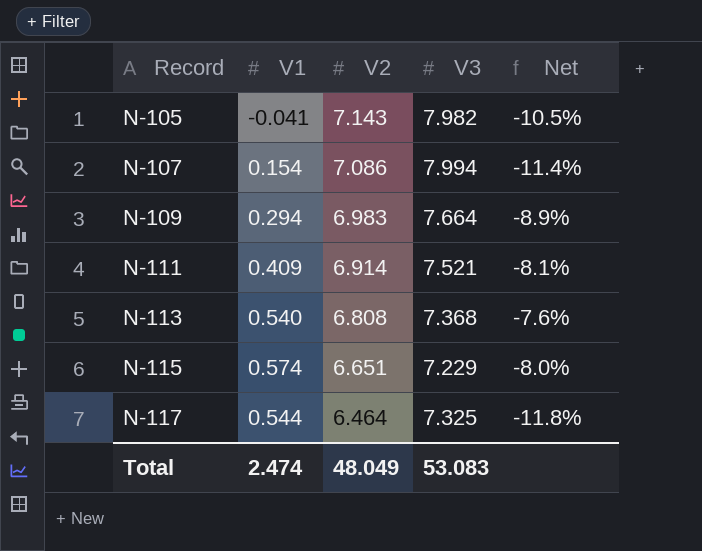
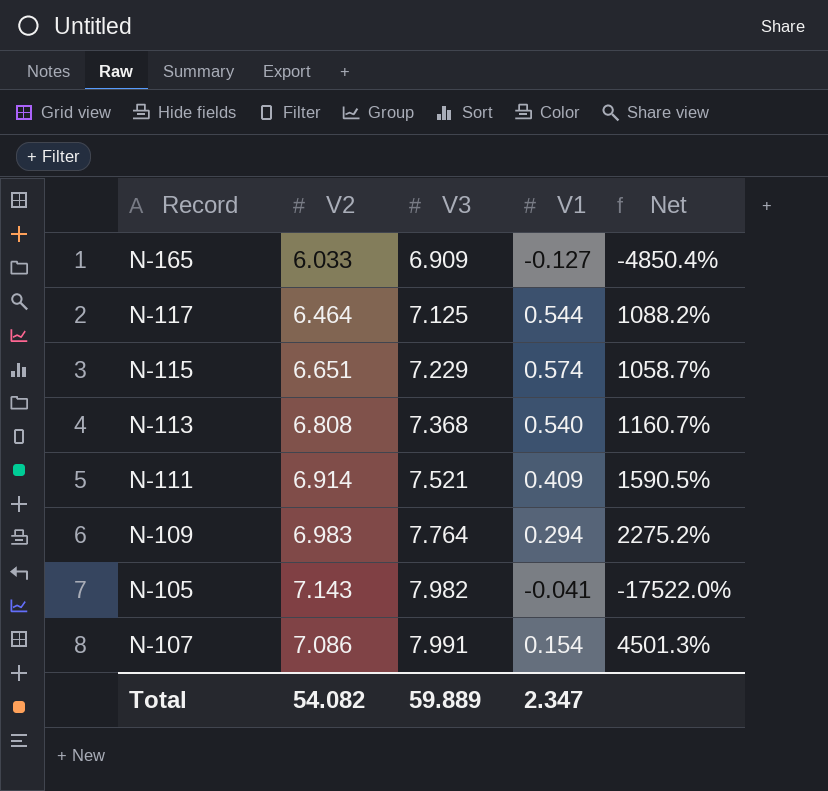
row order: Record ascending -> V3 ascending
column V1 | position: 2 -> 4
column Net | formula: ([V2] - [V3]) / [V3] -> ([V2] - [V1]) / [V1]
row N-165: none -> 6.033 | 6.909 | -0.127 | -4850.4%
N-117 | V3: 7.325 -> 7.125
N-109 | V3: 7.664 -> 7.764
N-107 | V3: 7.994 -> 7.991
Total | V2: 48.049 -> 54.082
Total | V3: 53.083 -> 59.889
Total | V1: 2.474 -> 2.347

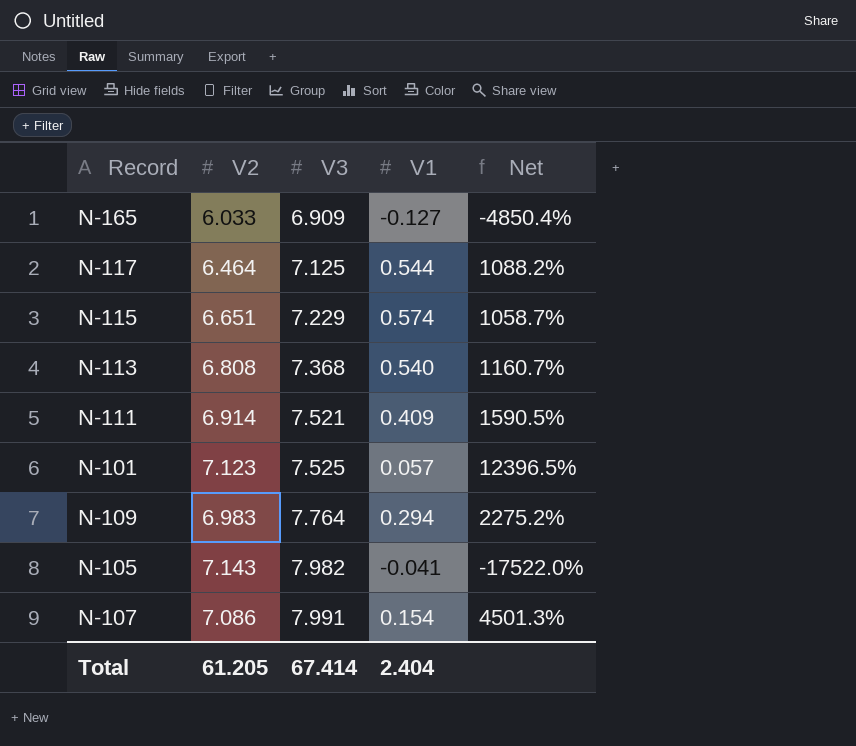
row N-101: none -> 7.123 | 7.525 | 0.057 | 12396.5%
Total | V2: 54.082 -> 61.205
Total | V3: 59.889 -> 67.414
Total | V1: 2.347 -> 2.404

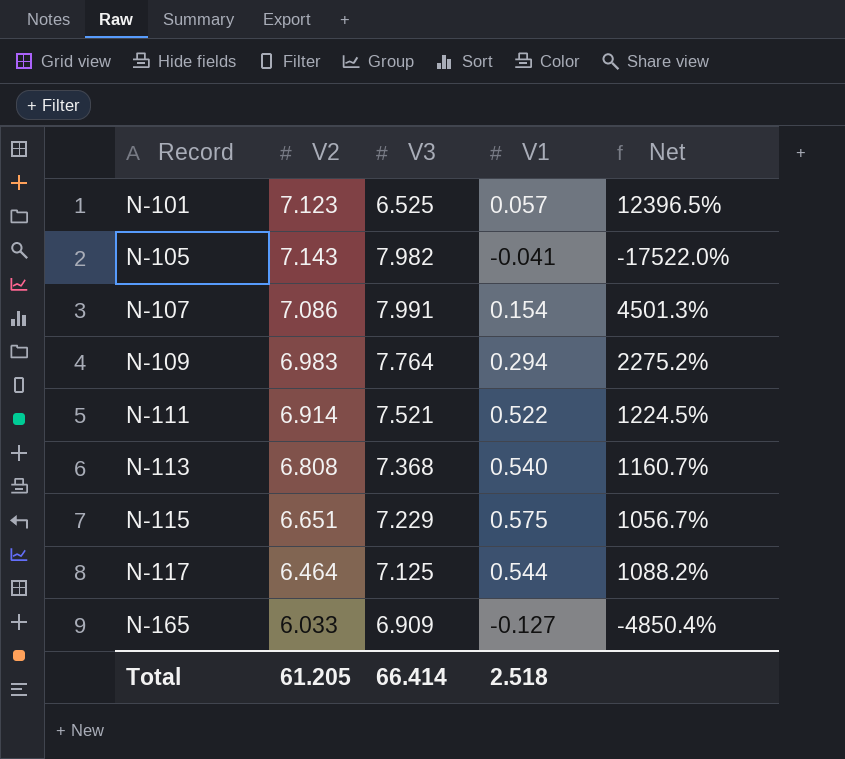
row order: V3 ascending -> Record ascending
N-101 | V3: 7.525 -> 6.525
N-111 | V1: 0.409 -> 0.522
N-111 | Net: 1590.5% -> 1224.5%
N-115 | V1: 0.574 -> 0.575
N-115 | Net: 1058.7% -> 1056.7%
Total | V3: 67.414 -> 66.414
Total | V1: 2.404 -> 2.518

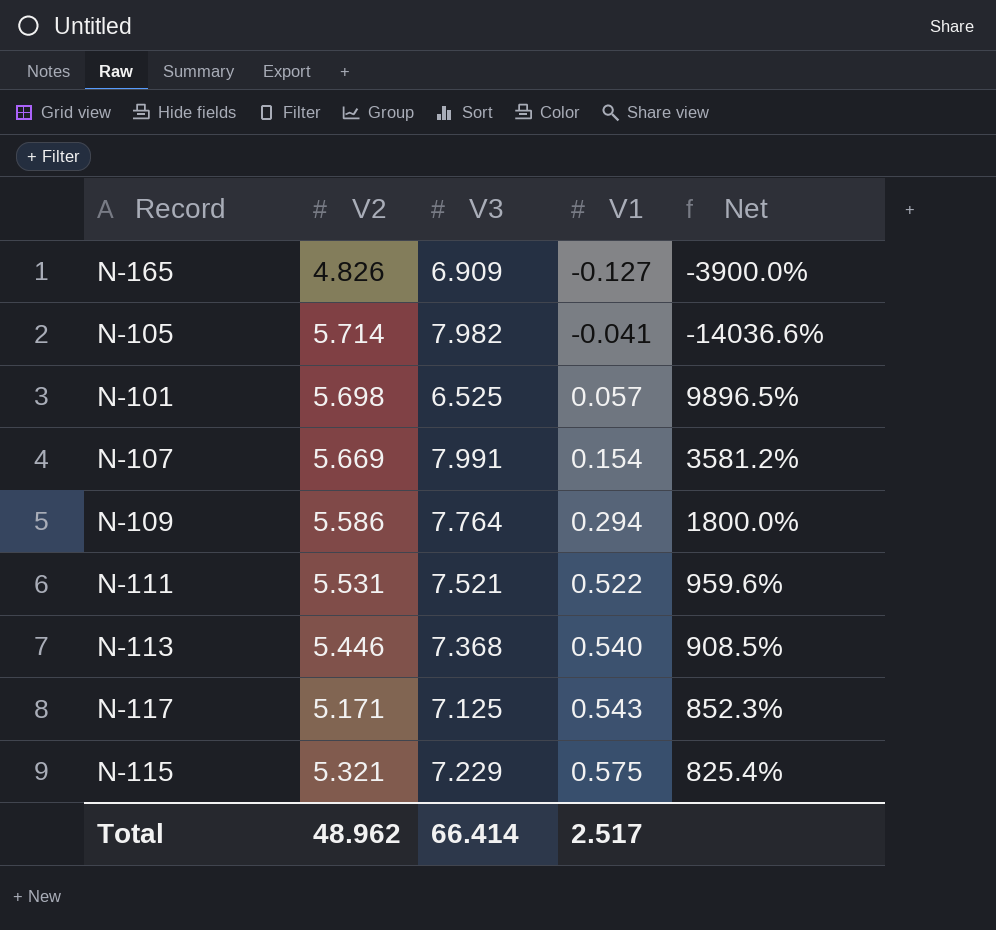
row order: Record ascending -> V1 ascending
N-165 | V2: 6.033 -> 4.826
N-165 | Net: -4850.4% -> -3900.0%
N-105 | V2: 7.143 -> 5.714
N-105 | Net: -17522.0% -> -14036.6%
N-101 | V2: 7.123 -> 5.698
N-101 | Net: 12396.5% -> 9896.5%
N-107 | V2: 7.086 -> 5.669
N-107 | Net: 4501.3% -> 3581.2%
N-109 | V2: 6.983 -> 5.586
N-109 | Net: 2275.2% -> 1800.0%
N-111 | V2: 6.914 -> 5.531
N-111 | Net: 1224.5% -> 959.6%
N-113 | V2: 6.808 -> 5.446
N-113 | Net: 1160.7% -> 908.5%
N-117 | V2: 6.464 -> 5.171
N-117 | V1: 0.544 -> 0.543
N-117 | Net: 1088.2% -> 852.3%
N-115 | V2: 6.651 -> 5.321
N-115 | Net: 1056.7% -> 825.4%
Total | V2: 61.205 -> 48.962
Total | V1: 2.518 -> 2.517

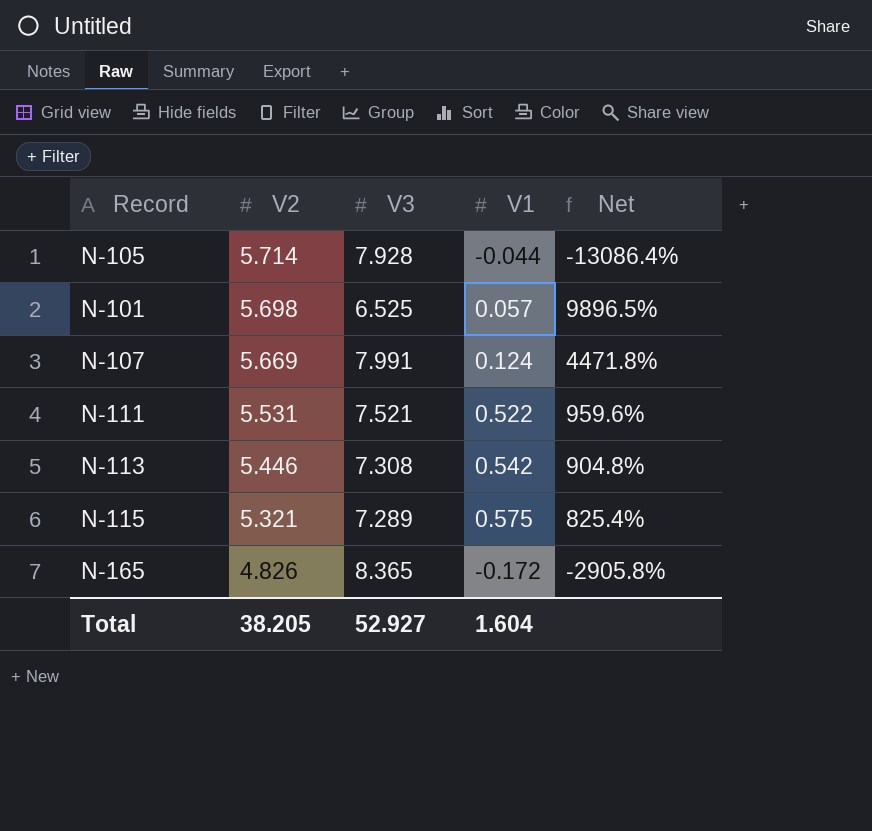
row order: V1 ascending -> V2 descending
row N-109: 5.586 | 7.764 | 0.294 | 1800.0% -> none
row N-117: 5.171 | 7.125 | 0.543 | 852.3% -> none
N-105 | V3: 7.982 -> 7.928
N-105 | V1: -0.041 -> -0.044
N-105 | Net: -14036.6% -> -13086.4%
N-107 | V1: 0.154 -> 0.124
N-107 | Net: 3581.2% -> 4471.8%
N-113 | V3: 7.368 -> 7.308
N-113 | V1: 0.540 -> 0.542
N-113 | Net: 908.5% -> 904.8%
N-115 | V3: 7.229 -> 7.289
N-165 | V3: 6.909 -> 8.365
N-165 | V1: -0.127 -> -0.172
N-165 | Net: -3900.0% -> -2905.8%
Total | V2: 48.962 -> 38.205
Total | V3: 66.414 -> 52.927
Total | V1: 2.517 -> 1.604

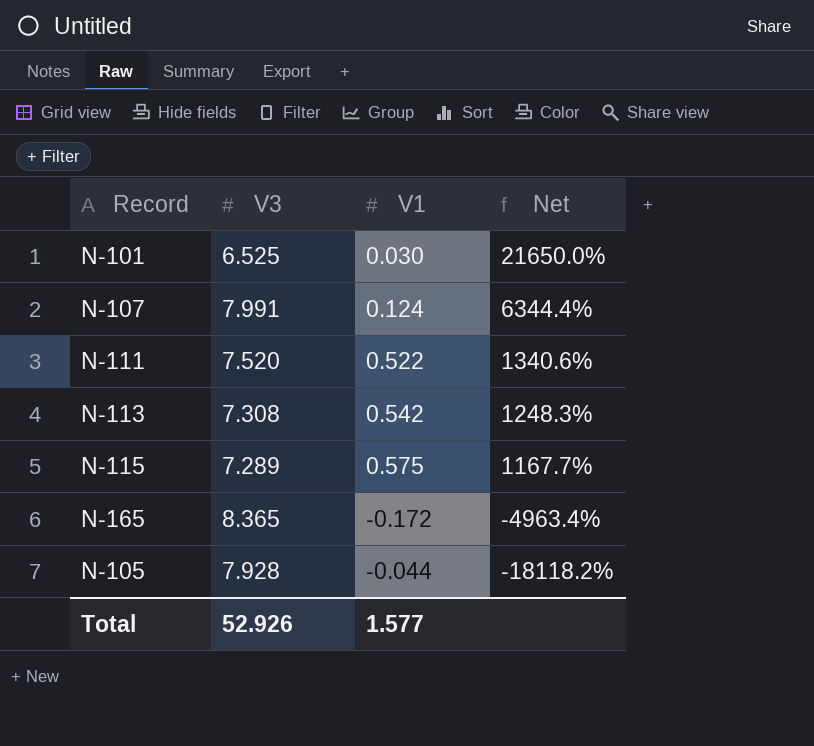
row order: V2 descending -> Net descending
column V2 | position: 2 -> none
column Net | formula: ([V2] - [V1]) / [V1] -> ([V3] - [V1]) / [V1]
N-101 | V1: 0.057 -> 0.030
N-111 | V3: 7.521 -> 7.520
Total | V3: 52.927 -> 52.926
Total | V1: 1.604 -> 1.577

